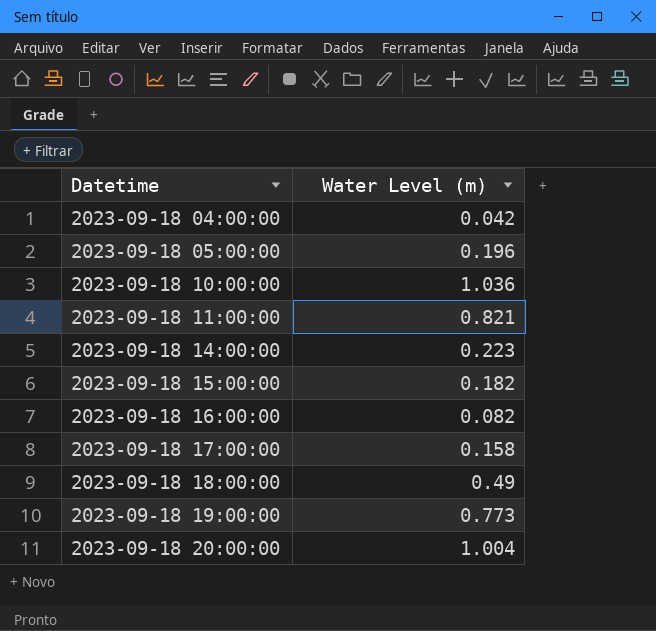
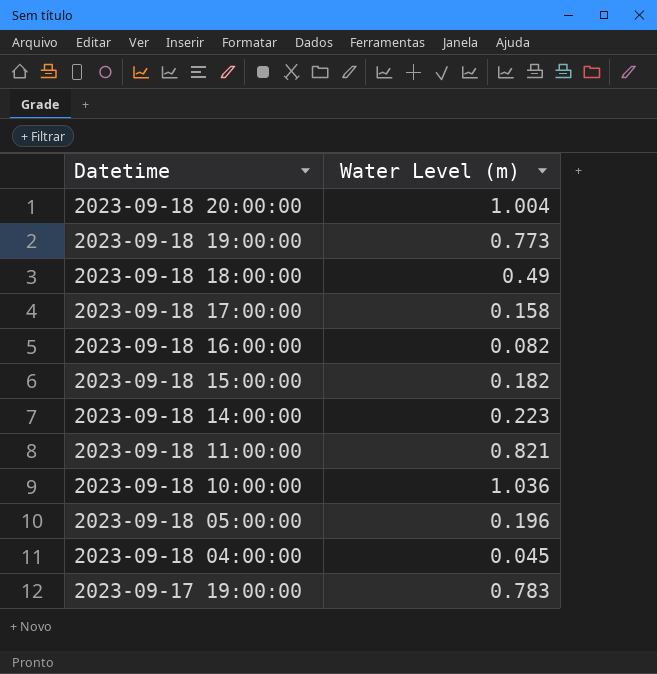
row order: Datetime ascending -> Datetime descending
2023-09-18 04:00:00 | Water Level (m): 0.042 -> 0.045
row 2023-09-17 19:00:00: none -> 0.783

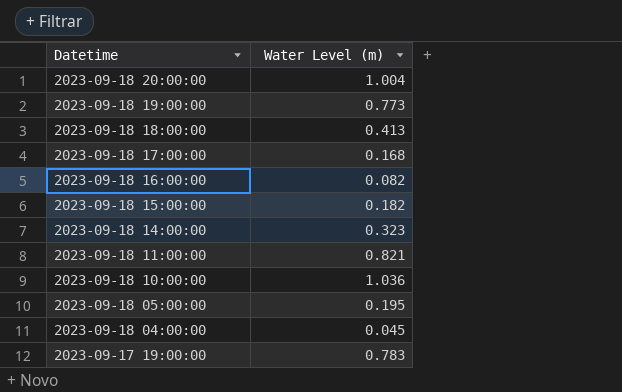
2023-09-18 18:00:00 | Water Level (m): 0.49 -> 0.413
2023-09-18 17:00:00 | Water Level (m): 0.158 -> 0.168
2023-09-18 14:00:00 | Water Level (m): 0.223 -> 0.323
2023-09-18 05:00:00 | Water Level (m): 0.196 -> 0.195

